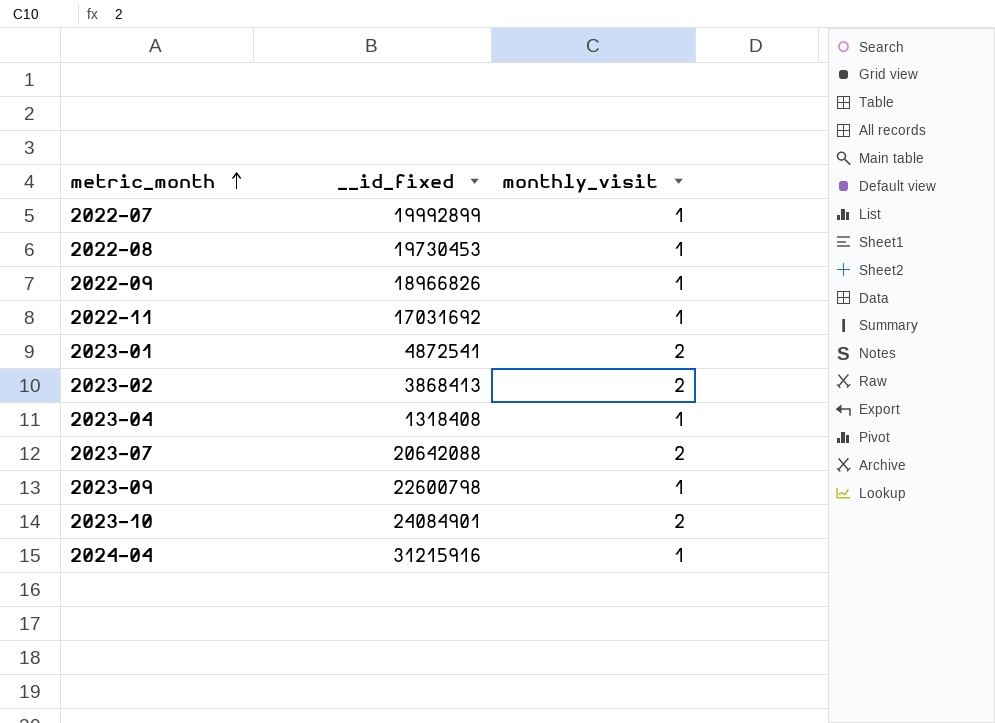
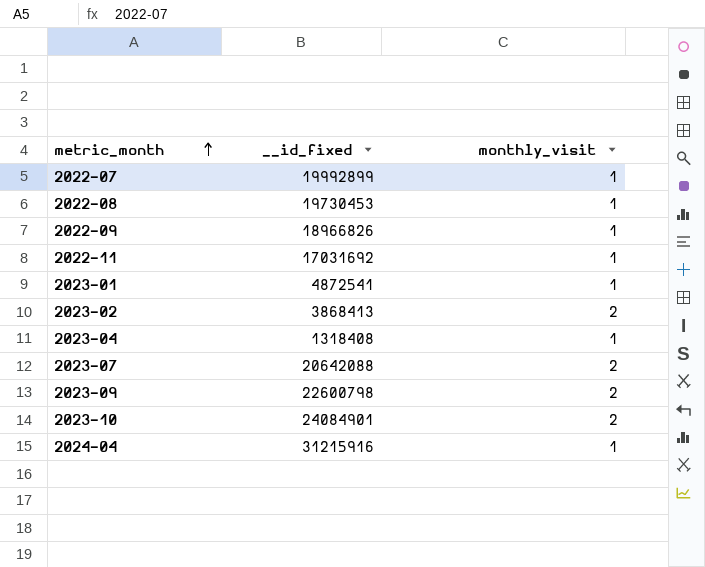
2023-01 | monthly_visit: 2 -> 1
2023-09 | monthly_visit: 1 -> 2

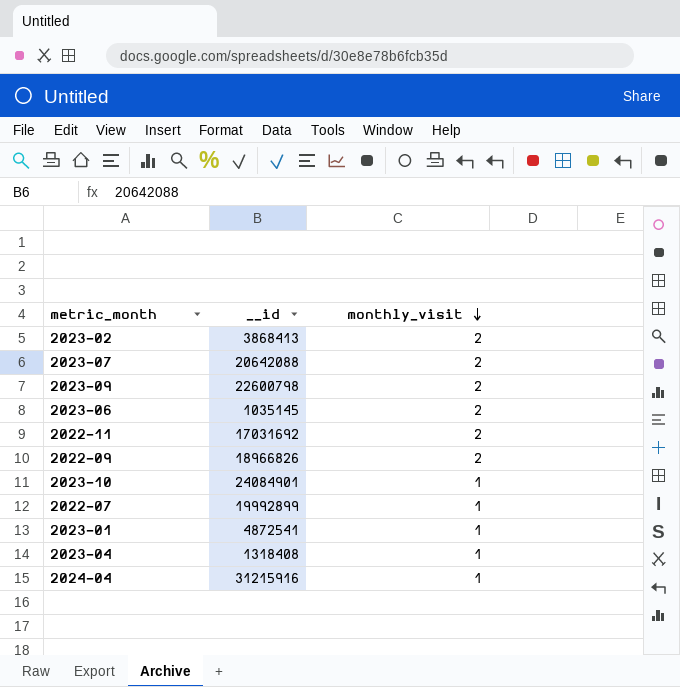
row order: metric_month ascending -> monthly_visit descending
column name: __id_fixed -> __id
row 2022-08: 19730453 | 1 -> none
row 2023-06: none -> 1035145 | 2
2022-11 | monthly_visit: 1 -> 2
2022-09 | monthly_visit: 1 -> 2
2023-10 | monthly_visit: 2 -> 1

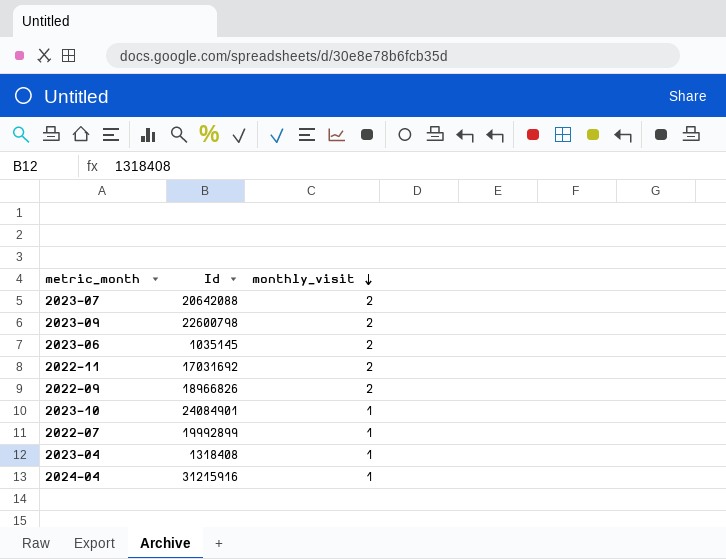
column name: __id -> Id
row 2023-02: 3868413 | 2 -> none
row 2023-01: 4872541 | 1 -> none

